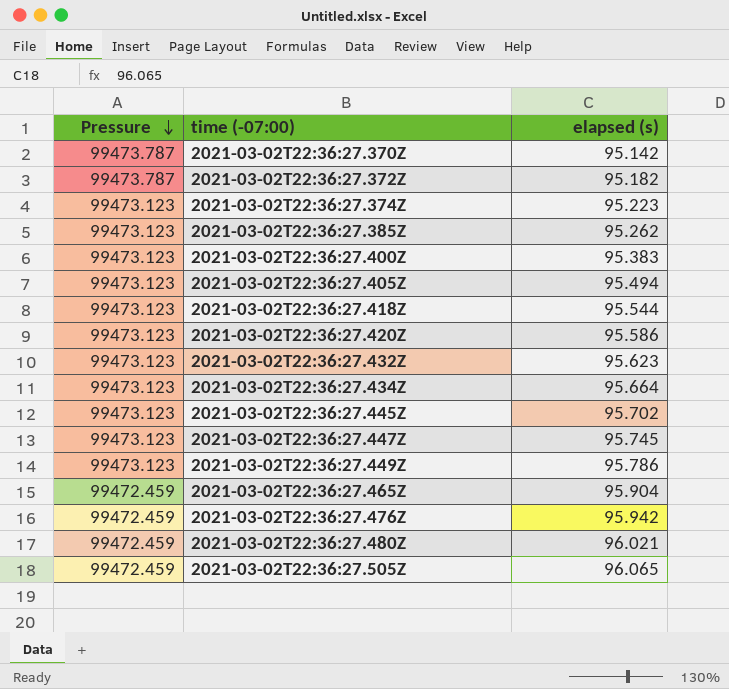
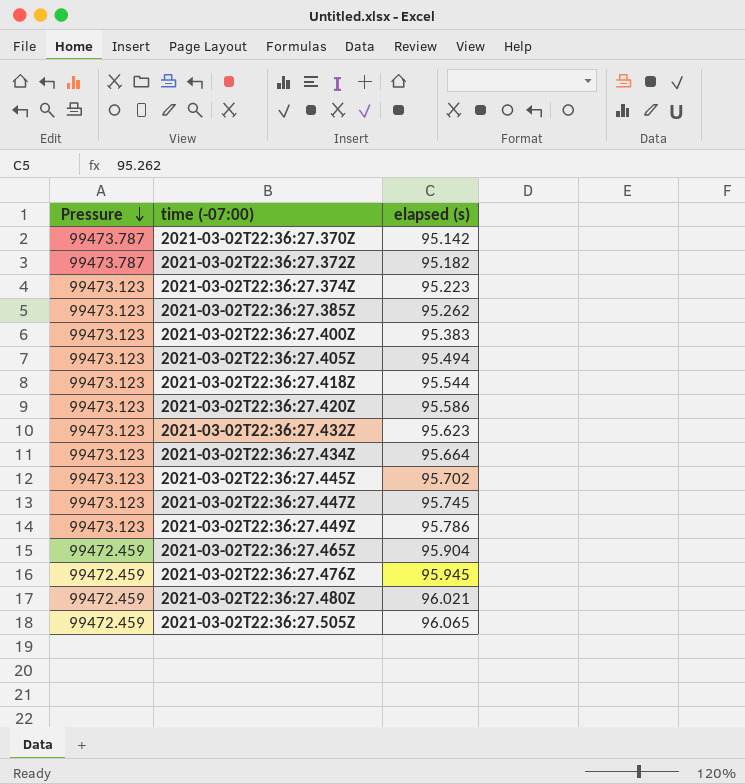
2021-03-02T22:36:27.476Z | elapsed (s): 95.942 -> 95.945

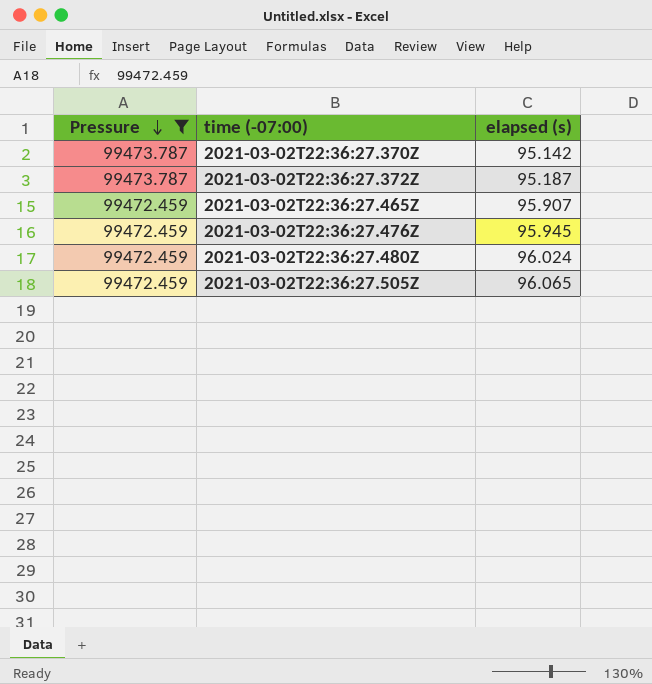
filter: none -> Pressure != 99473.123
2021-03-02T22:36:27.372Z | elapsed (s): 95.182 -> 95.187
2021-03-02T22:36:27.465Z | elapsed (s): 95.904 -> 95.907
2021-03-02T22:36:27.480Z | elapsed (s): 96.021 -> 96.024

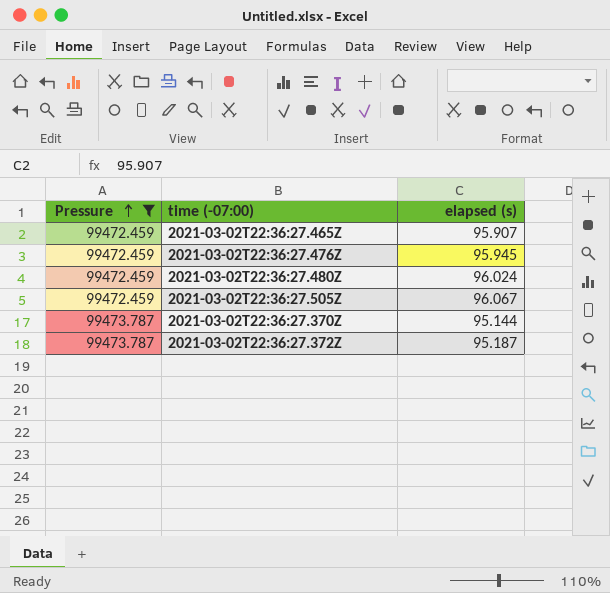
row order: Pressure descending -> Pressure ascending
2021-03-02T22:36:27.505Z | elapsed (s): 96.065 -> 96.067
2021-03-02T22:36:27.370Z | elapsed (s): 95.142 -> 95.144

